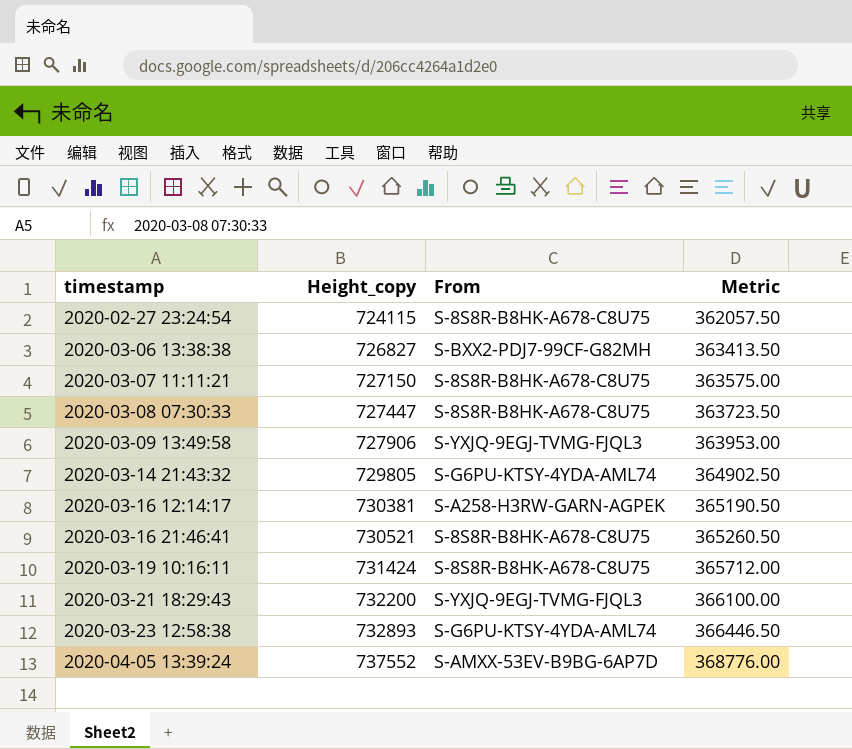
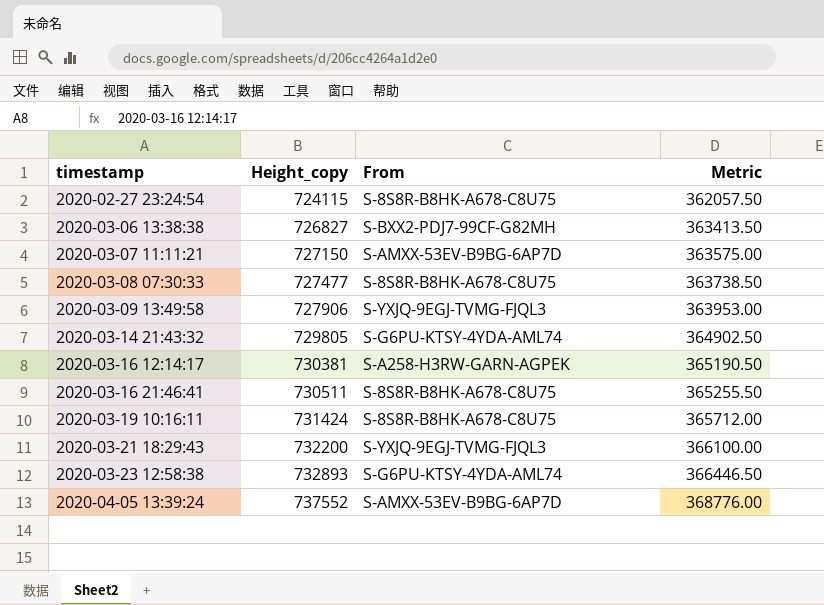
2020-03-07 11:11:21 | From: S-8S8R-B8HK-A678-C8U75 -> S-AMXX-53EV-B9BG-6AP7D
2020-03-08 07:30:33 | Height_copy: 727447 -> 727477
2020-03-08 07:30:33 | Metric: 363723.50 -> 363738.50
2020-03-16 21:46:41 | Height_copy: 730521 -> 730511
2020-03-16 21:46:41 | Metric: 365260.50 -> 365255.50

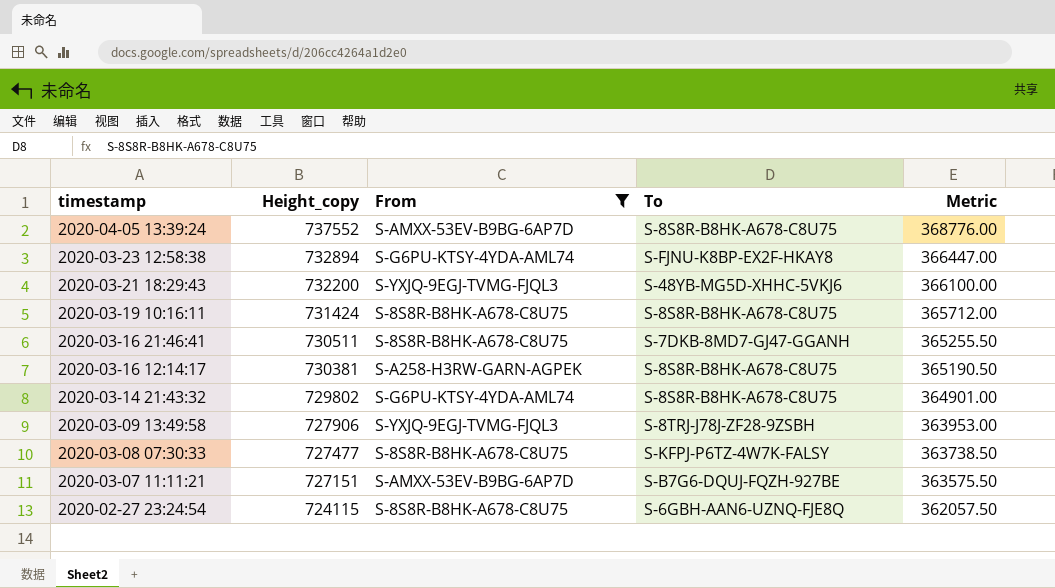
filter: none -> From != S-BXX2-PDJ7-99CF-G82MH
row order: timestamp ascending -> timestamp descending
column To | position: none -> 4
2020-03-23 12:58:38 | Height_copy: 732893 -> 732894
2020-03-23 12:58:38 | Metric: 366446.50 -> 366447.00
2020-03-14 21:43:32 | Height_copy: 729805 -> 729802
2020-03-14 21:43:32 | Metric: 364902.50 -> 364901.00
2020-03-07 11:11:21 | Height_copy: 727150 -> 727151
2020-03-07 11:11:21 | Metric: 363575.00 -> 363575.50

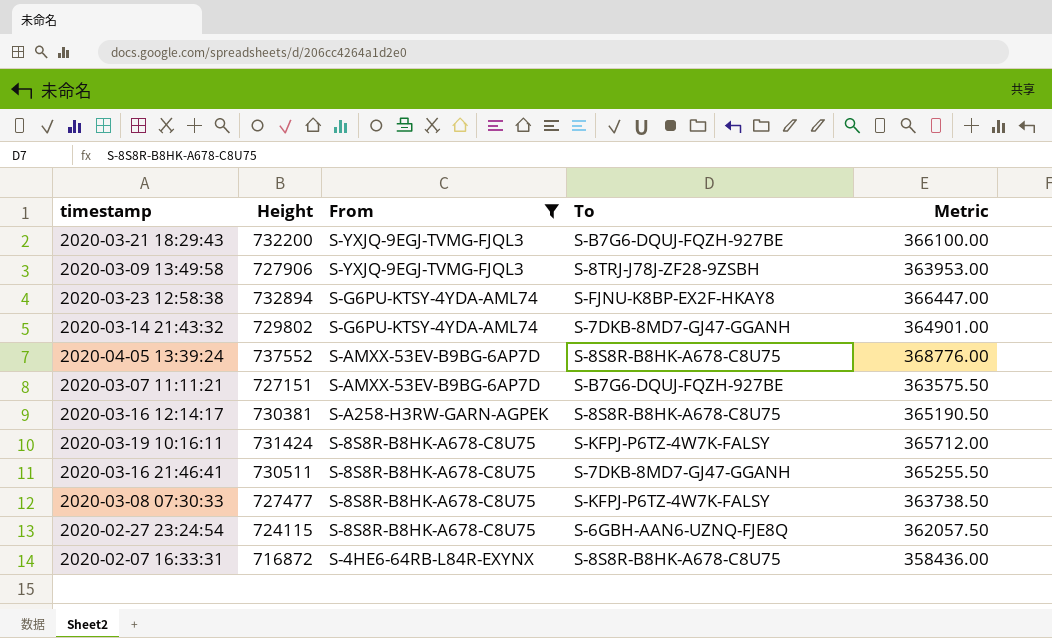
row order: timestamp descending -> From descending
column name: Height_copy -> Height
2020-03-21 18:29:43 | To: S-48YB-MG5D-XHHC-5VKJ6 -> S-B7G6-DQUJ-FQZH-927BE
2020-03-14 21:43:32 | To: S-8S8R-B8HK-A678-C8U75 -> S-7DKB-8MD7-GJ47-GGANH
2020-03-19 10:16:11 | To: S-8S8R-B8HK-A678-C8U75 -> S-KFPJ-P6TZ-4W7K-FALSY
row 2020-02-07 16:33:31: none -> 716872 | S-4HE6-64RB-L84R-EXYNX | S-8S8R-B8HK-A678-C8U75 | 358436.00

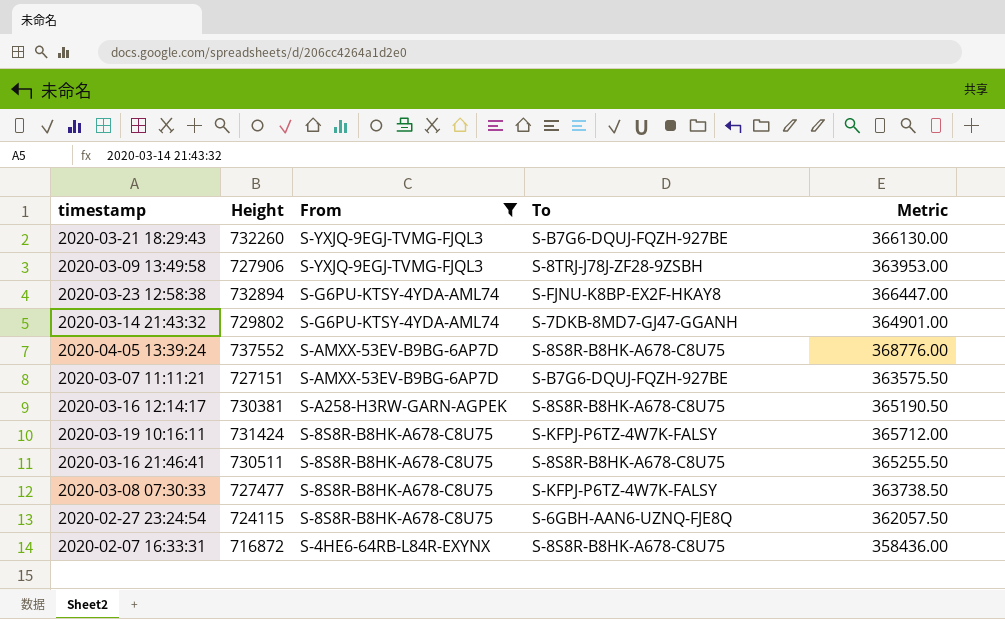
2020-03-21 18:29:43 | Height: 732200 -> 732260
2020-03-21 18:29:43 | Metric: 366100.00 -> 366130.00
2020-03-16 21:46:41 | To: S-7DKB-8MD7-GJ47-GGANH -> S-8S8R-B8HK-A678-C8U75

